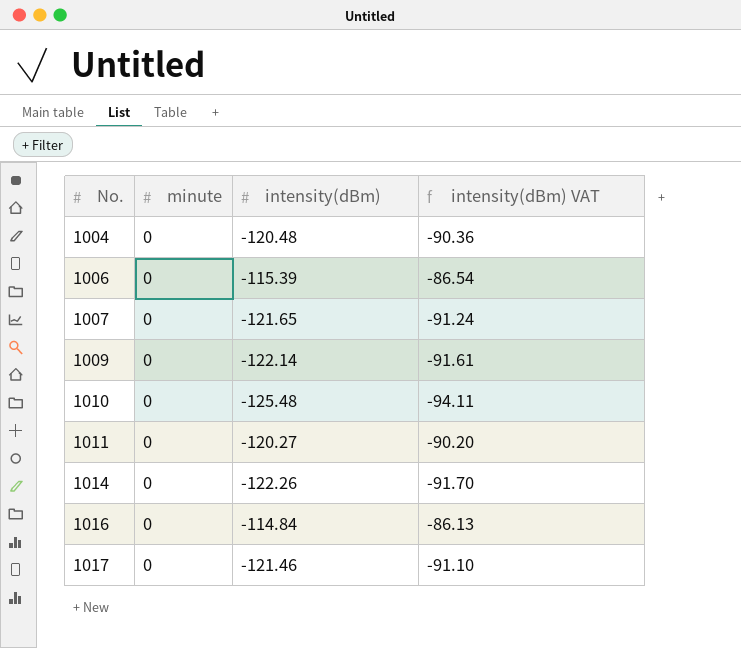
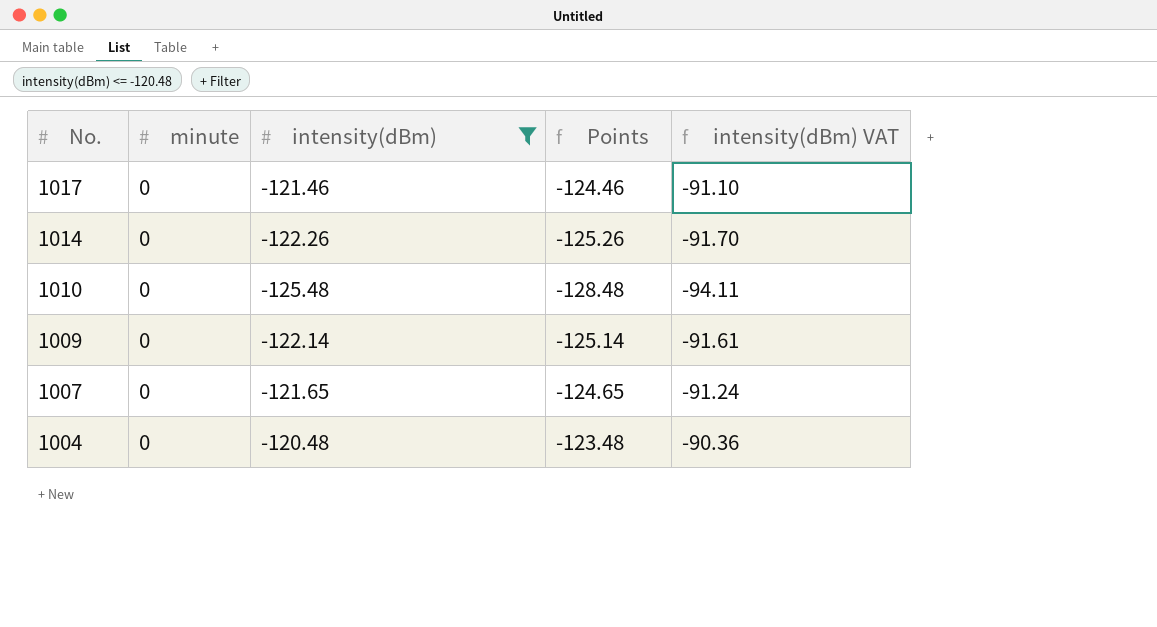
filter: none -> intensity(dBm) <= -120.48
row order: No. ascending -> No. descending
column Points | formula: none -> [intensity(dBm)] - 3

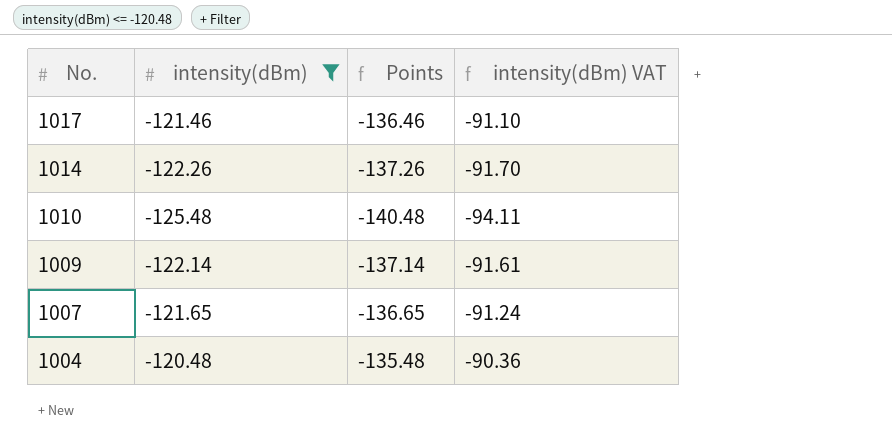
column minute | position: 2 -> none
column Points | formula: [intensity(dBm)] - 3 -> [intensity(dBm)] - 15

